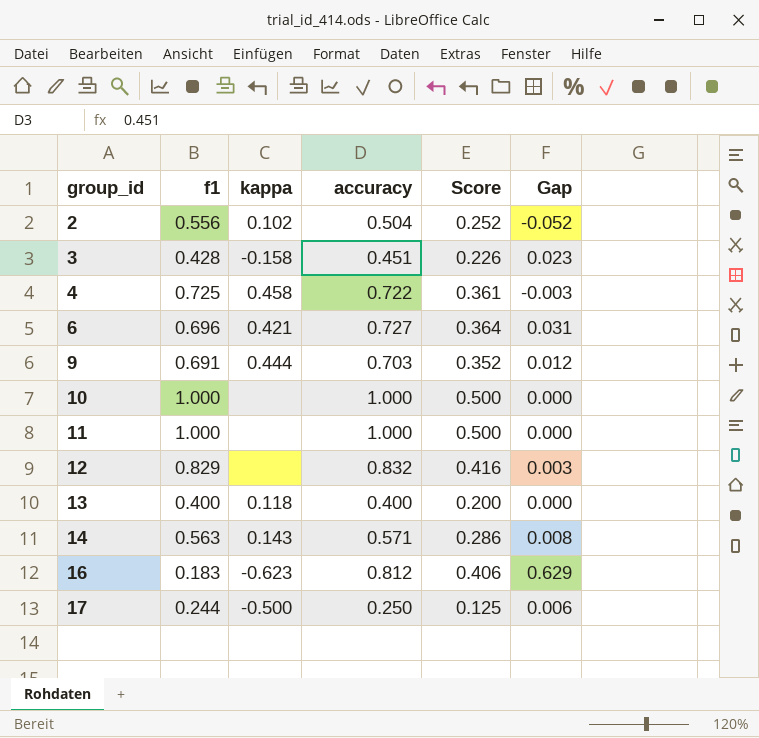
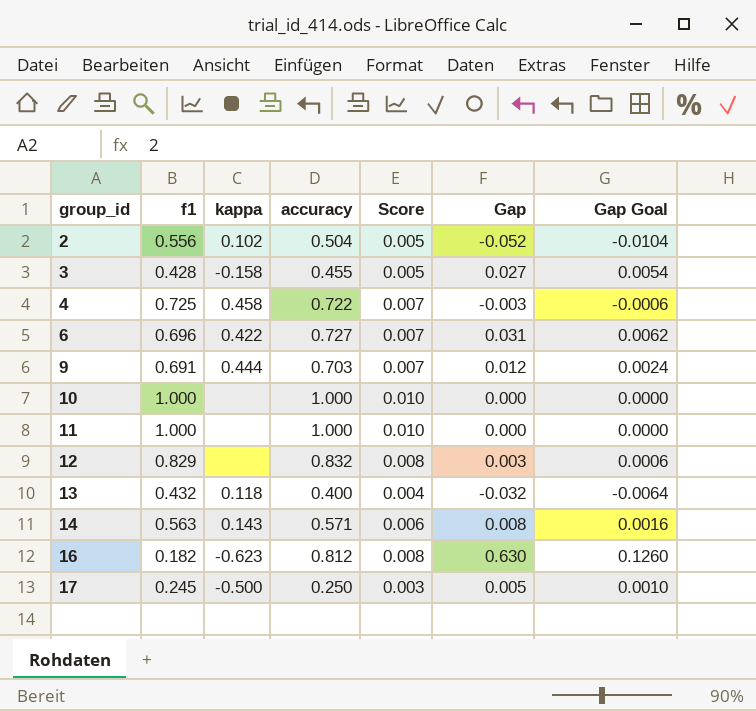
column Score | formula: [accuracy] * 0.5 -> [accuracy] * 0.01
column Gap Goal | formula: none -> [Gap] * 0.2
3 | accuracy: 0.451 -> 0.455
3 | Gap: 0.023 -> 0.027
6 | kappa: 0.421 -> 0.422
13 | f1: 0.400 -> 0.432
13 | Gap: 0.000 -> -0.032
16 | f1: 0.183 -> 0.182
16 | Gap: 0.629 -> 0.630
17 | f1: 0.244 -> 0.245
17 | Gap: 0.006 -> 0.005

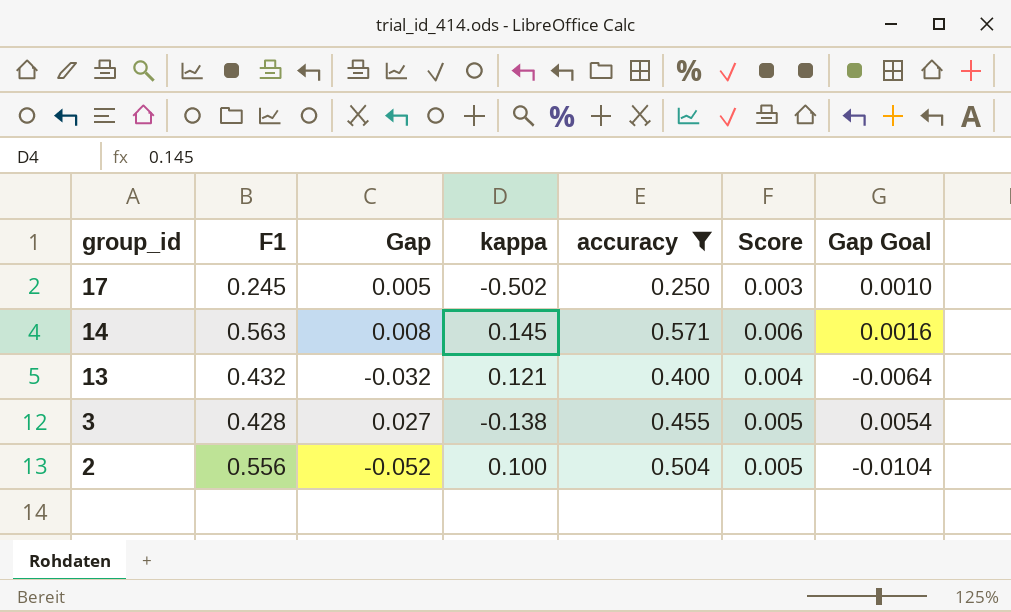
filter: none -> accuracy <= 0.571
row order: group_id ascending -> group_id descending
column name: f1 -> F1
column Gap | position: 6 -> 3
17 | kappa: -0.500 -> -0.502
14 | kappa: 0.143 -> 0.145
13 | kappa: 0.118 -> 0.121
3 | kappa: -0.158 -> -0.138
2 | kappa: 0.102 -> 0.100

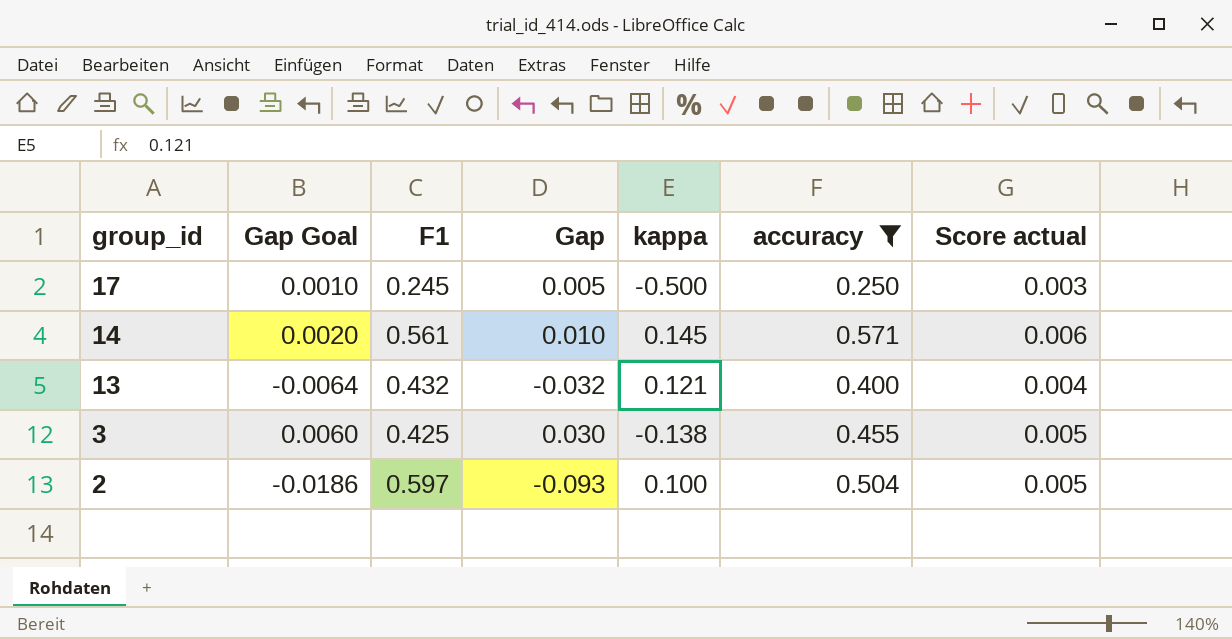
column Gap Goal | position: 7 -> 2
column name: Score -> Score actual
17 | kappa: -0.502 -> -0.500
14 | Gap Goal: 0.0016 -> 0.0020
14 | F1: 0.563 -> 0.561
14 | Gap: 0.008 -> 0.010
3 | Gap Goal: 0.0054 -> 0.0060
3 | F1: 0.428 -> 0.425
3 | Gap: 0.027 -> 0.030
2 | Gap Goal: -0.0104 -> -0.0186
2 | F1: 0.556 -> 0.597
2 | Gap: -0.052 -> -0.093

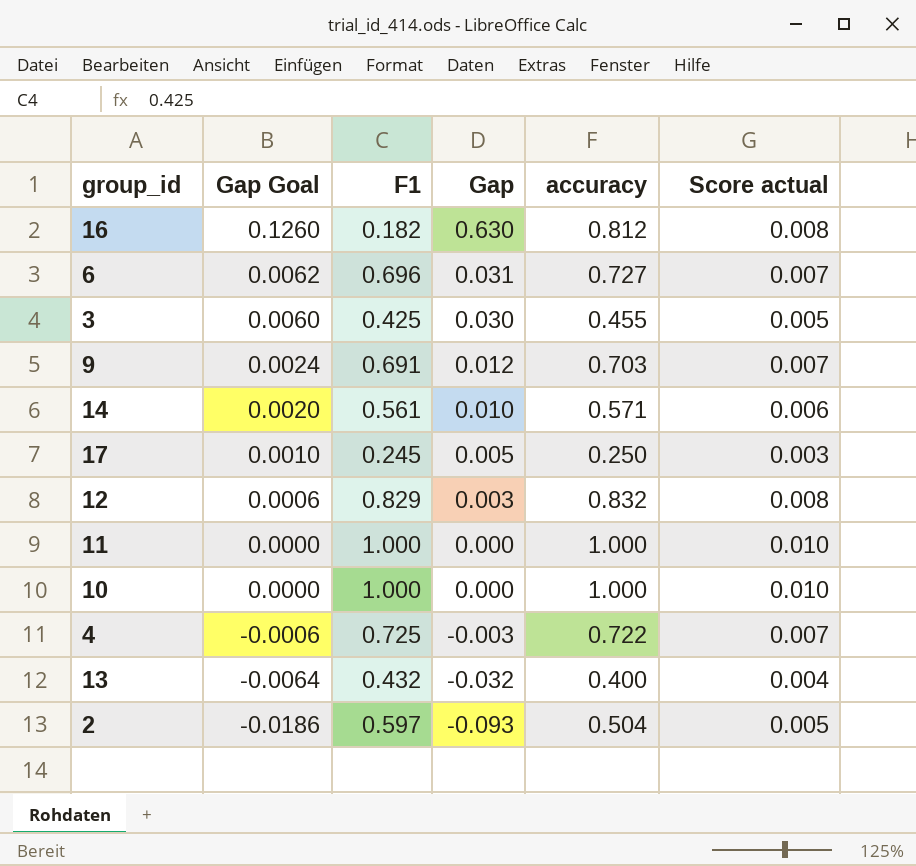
filter: accuracy <= 0.571 -> none
row order: group_id descending -> Gap Goal descending
column kappa | position: 5 -> none

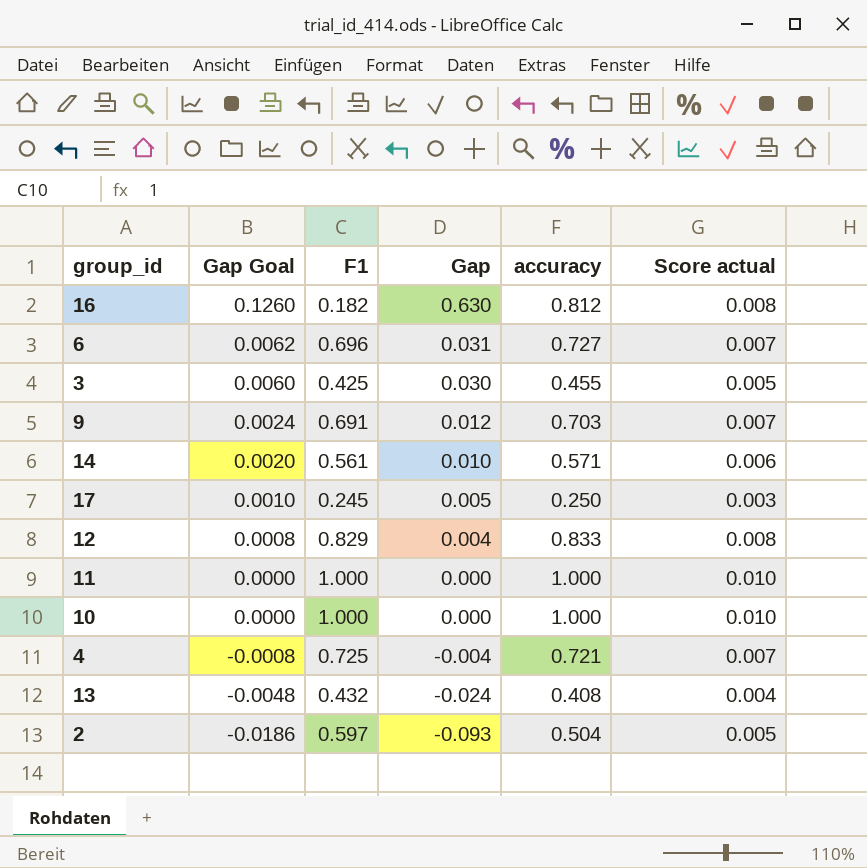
12 | Gap Goal: 0.0006 -> 0.0008
12 | Gap: 0.003 -> 0.004
12 | accuracy: 0.832 -> 0.833
4 | Gap Goal: -0.0006 -> -0.0008
4 | Gap: -0.003 -> -0.004
4 | accuracy: 0.722 -> 0.721
13 | Gap Goal: -0.0064 -> -0.0048
13 | Gap: -0.032 -> -0.024
13 | accuracy: 0.400 -> 0.408

